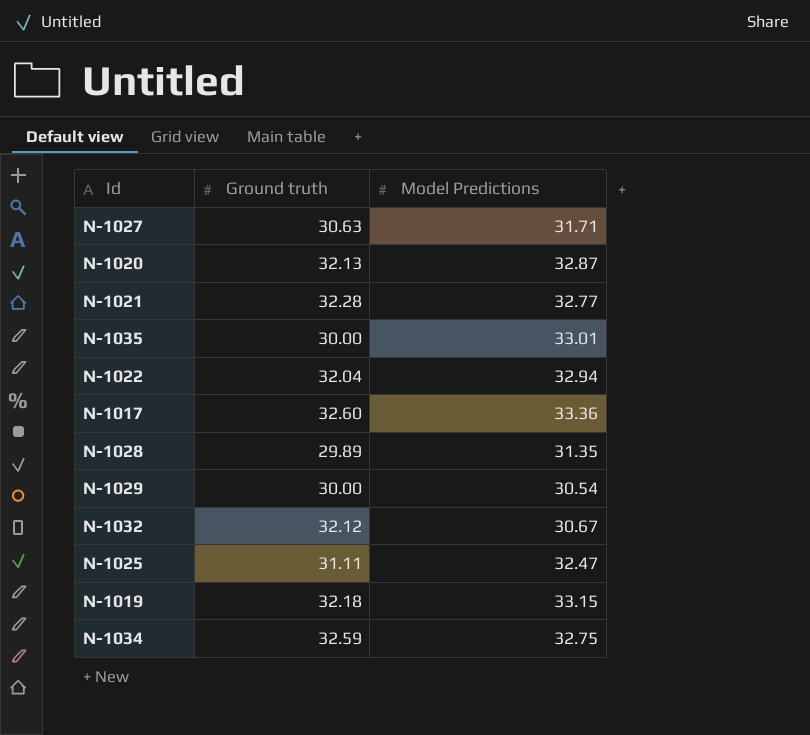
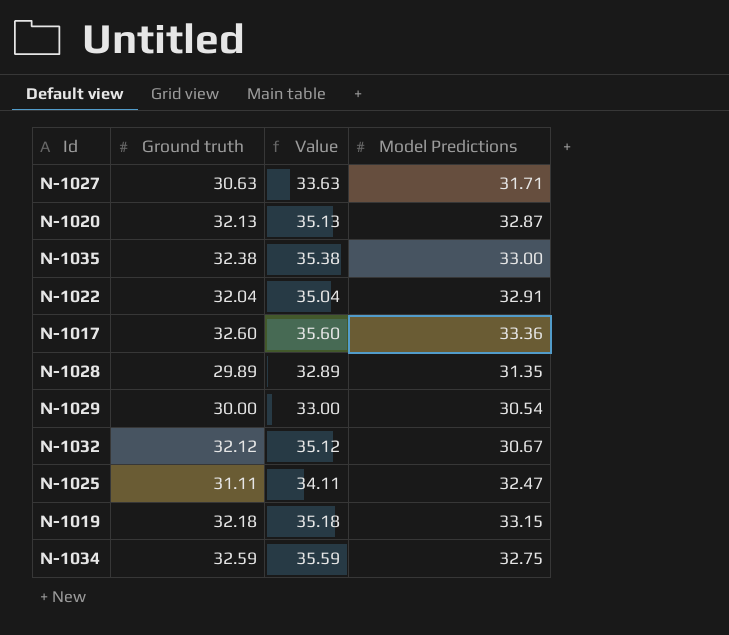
column Value | formula: none -> [Ground truth] + 3
row N-1021: 32.28 | 32.77 -> none
N-1035 | Ground truth: 30.00 -> 32.38
N-1035 | Model Predictions: 33.01 -> 33.00
N-1022 | Model Predictions: 32.94 -> 32.91

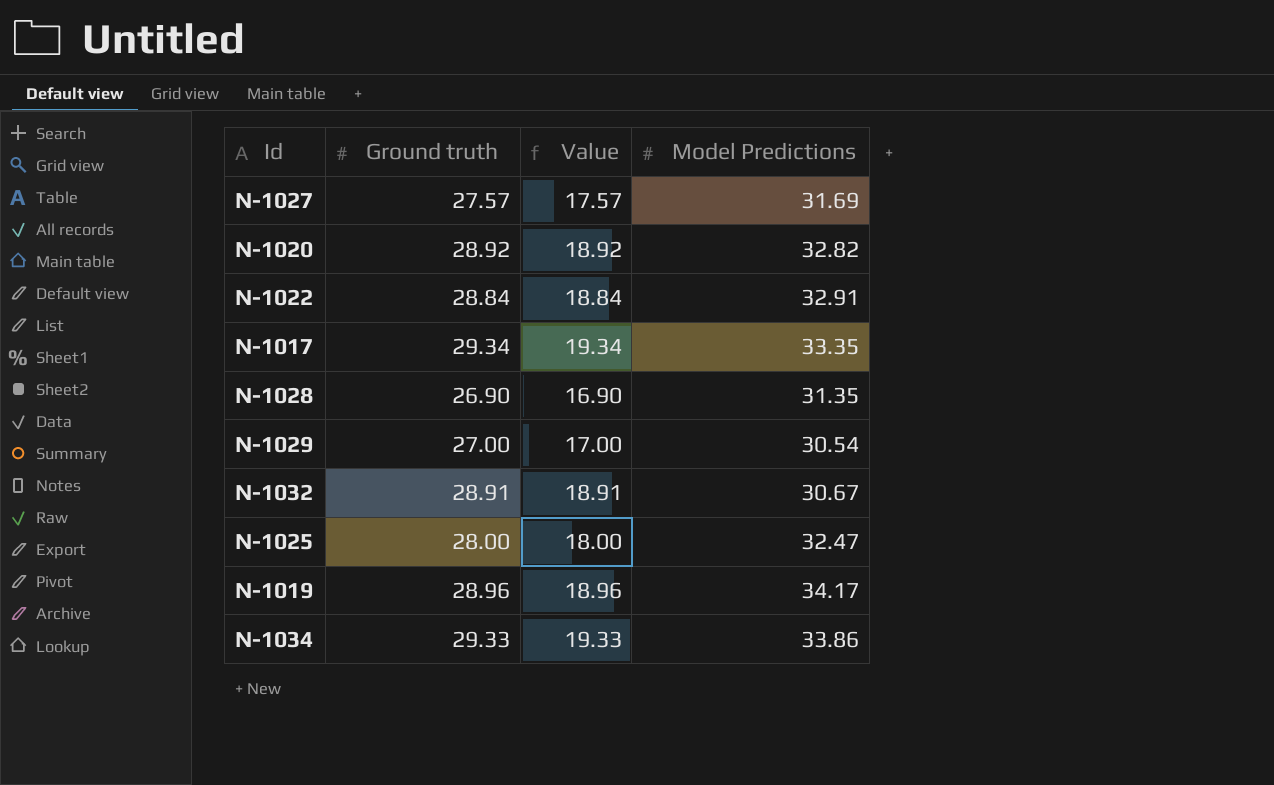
column Value | formula: [Ground truth] + 3 -> [Ground truth] - 10
row N-1035: 32.38 | 35.38 | 33.00 -> none
N-1027 | Ground truth: 30.63 -> 27.57
N-1027 | Model Predictions: 31.71 -> 31.69
N-1020 | Ground truth: 32.13 -> 28.92
N-1020 | Model Predictions: 32.87 -> 32.82
N-1022 | Ground truth: 32.04 -> 28.84
N-1017 | Ground truth: 32.60 -> 29.34
N-1017 | Model Predictions: 33.36 -> 33.35
N-1028 | Ground truth: 29.89 -> 26.90
N-1029 | Ground truth: 30.00 -> 27.00
N-1032 | Ground truth: 32.12 -> 28.91
N-1025 | Ground truth: 31.11 -> 28.00
N-1019 | Ground truth: 32.18 -> 28.96
N-1019 | Model Predictions: 33.15 -> 34.17
N-1034 | Ground truth: 32.59 -> 29.33
N-1034 | Model Predictions: 32.75 -> 33.86

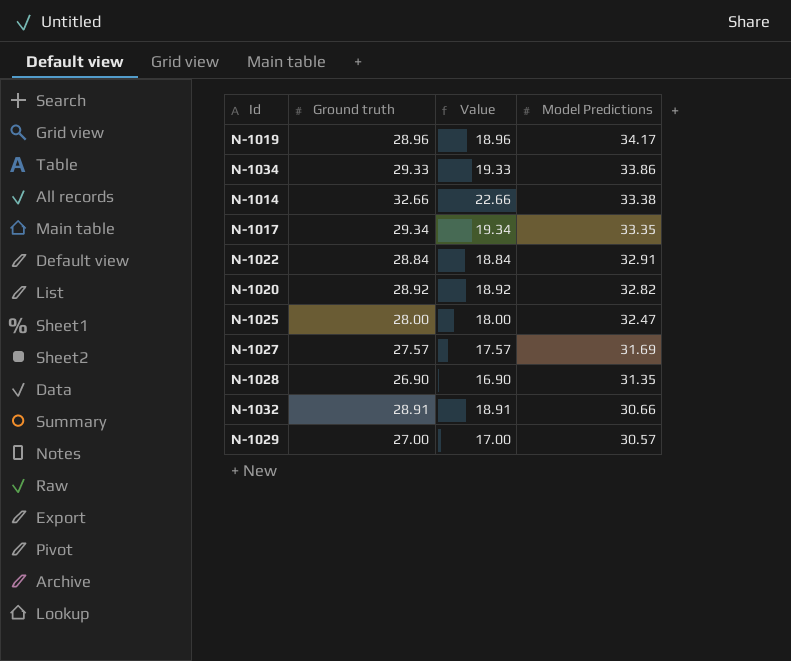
row order: none -> Model Predictions descending
row N-1014: none -> 32.66 | 22.66 | 33.38
N-1032 | Model Predictions: 30.67 -> 30.66
N-1029 | Model Predictions: 30.54 -> 30.57

